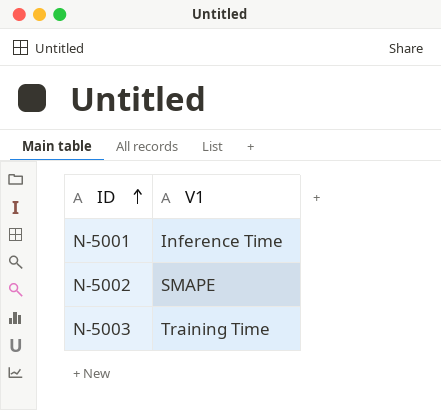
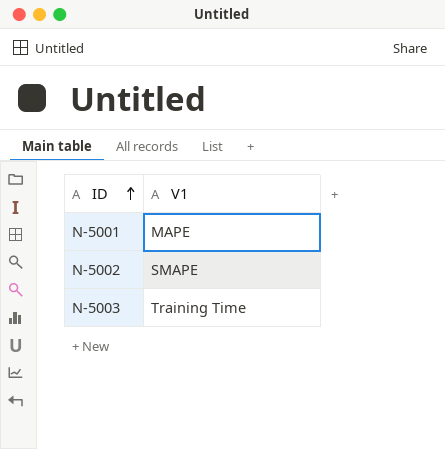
N-5001 | V1: Inference Time -> MAPE

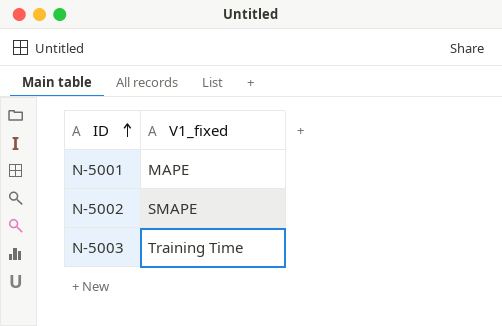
column name: V1 -> V1_fixed

